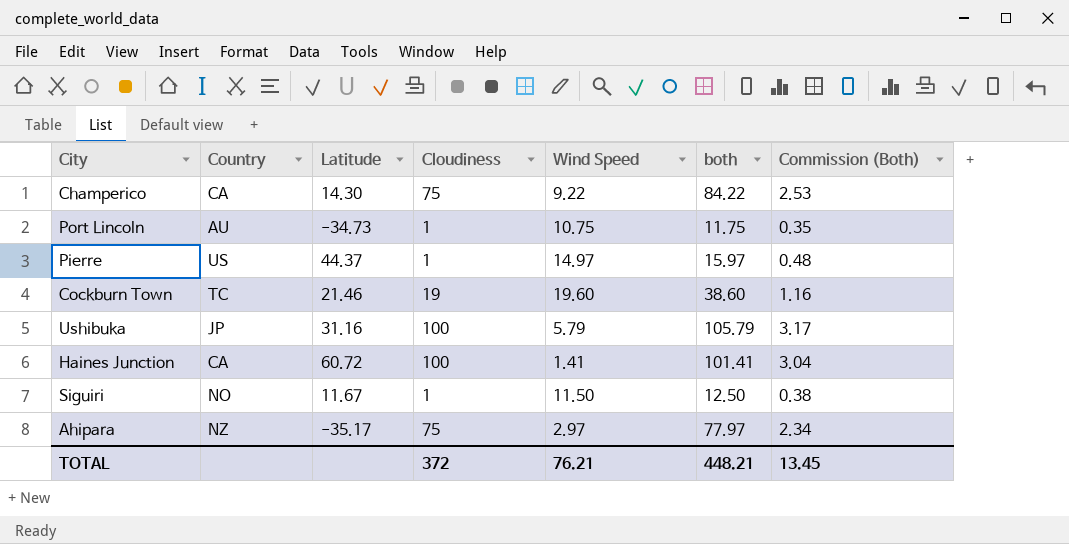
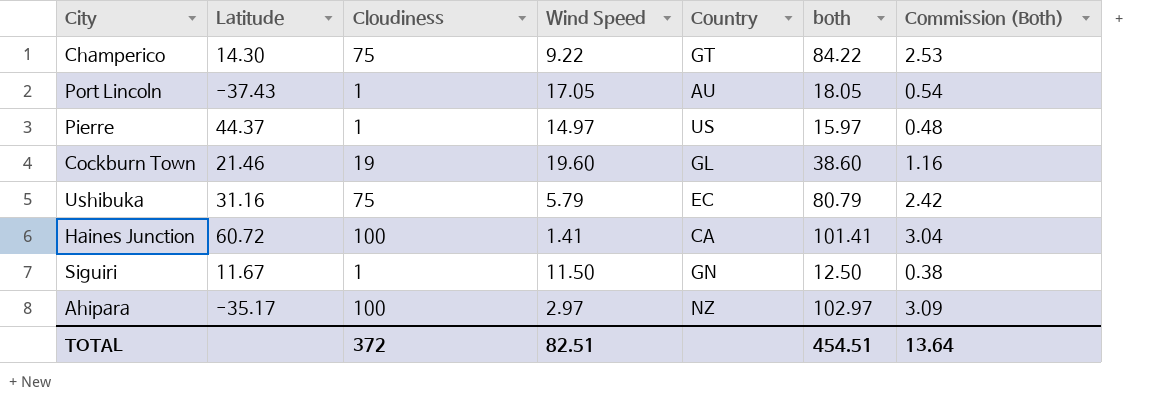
column Country | position: 2 -> 5
Champerico | Country: CA -> GT
Port Lincoln | Latitude: -34.73 -> -37.43
Port Lincoln | Wind Speed: 10.75 -> 17.05
Port Lincoln | both: 11.75 -> 18.05
Port Lincoln | Commission (Both): 0.35 -> 0.54
Cockburn Town | Country: TC -> GL
Ushibuka | Cloudiness: 100 -> 75
Ushibuka | Country: JP -> EC
Ushibuka | both: 105.79 -> 80.79
Ushibuka | Commission (Both): 3.17 -> 2.42
Siguiri | Country: NO -> GN
Ahipara | Cloudiness: 75 -> 100
Ahipara | both: 77.97 -> 102.97
Ahipara | Commission (Both): 2.34 -> 3.09
TOTAL | Wind Speed: 76.21 -> 82.51
TOTAL | both: 448.21 -> 454.51
TOTAL | Commission (Both): 13.45 -> 13.64

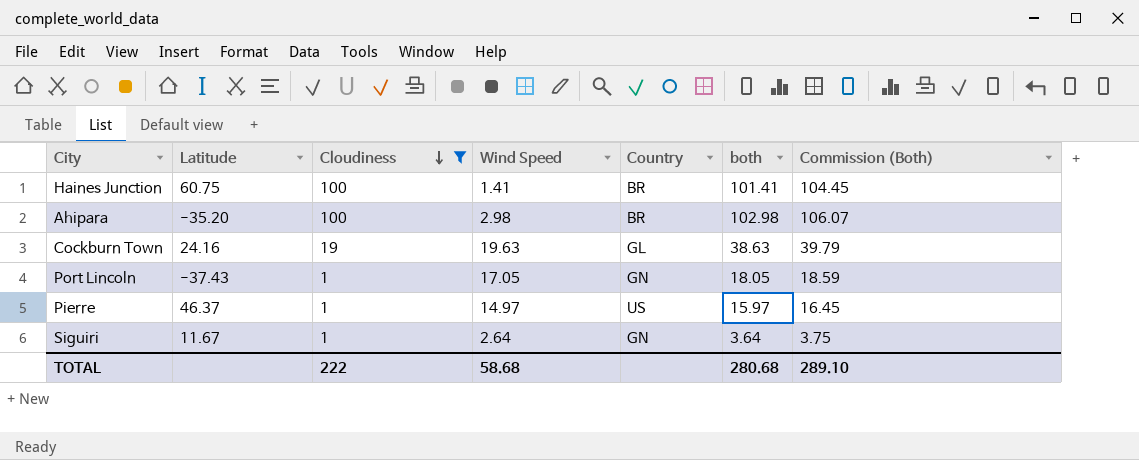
filter: none -> Cloudiness != 75
row order: none -> Cloudiness descending
column Commission (Both) | formula: [both] * 0.03 -> [both] * 1.03
Haines Junction | Latitude: 60.72 -> 60.75
Haines Junction | Country: CA -> BR
Ahipara | Latitude: -35.17 -> -35.20
Ahipara | Wind Speed: 2.97 -> 2.98
Ahipara | Country: NZ -> BR
Ahipara | both: 102.97 -> 102.98
Cockburn Town | Latitude: 21.46 -> 24.16
Cockburn Town | Wind Speed: 19.60 -> 19.63
Cockburn Town | both: 38.60 -> 38.63
Port Lincoln | Country: AU -> GN
Pierre | Latitude: 44.37 -> 46.37
Siguiri | Wind Speed: 11.50 -> 2.64
Siguiri | both: 12.50 -> 3.64
TOTAL | Cloudiness: 372 -> 222
TOTAL | Wind Speed: 82.51 -> 58.68
TOTAL | both: 454.51 -> 280.68
TOTAL | Commission (Both): 13.64 -> 289.10

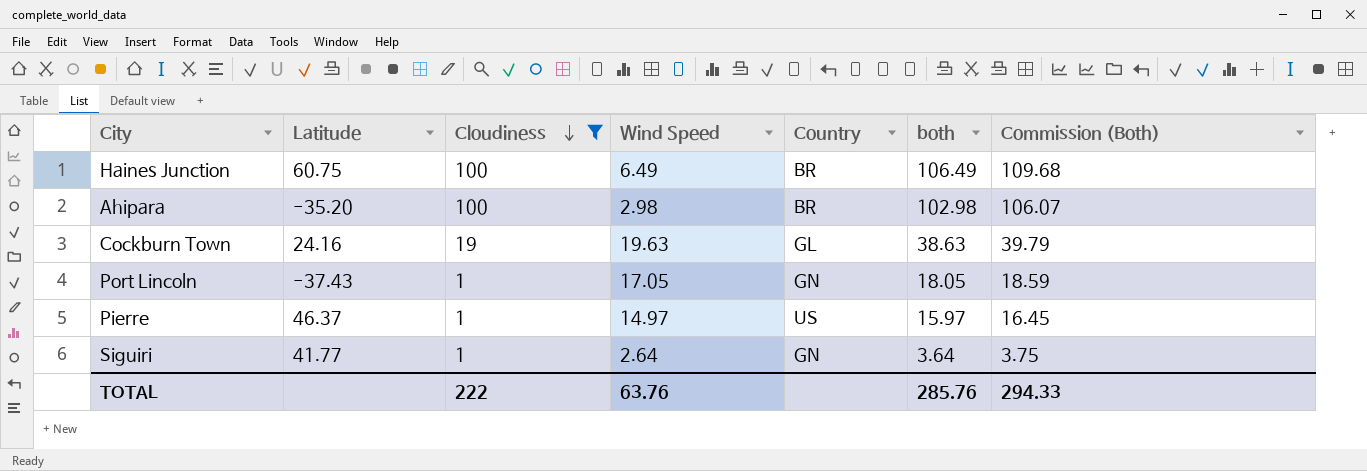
Haines Junction | Wind Speed: 1.41 -> 6.49
Haines Junction | both: 101.41 -> 106.49
Haines Junction | Commission (Both): 104.45 -> 109.68
Siguiri | Latitude: 11.67 -> 41.77
TOTAL | Wind Speed: 58.68 -> 63.76
TOTAL | both: 280.68 -> 285.76
TOTAL | Commission (Both): 289.10 -> 294.33

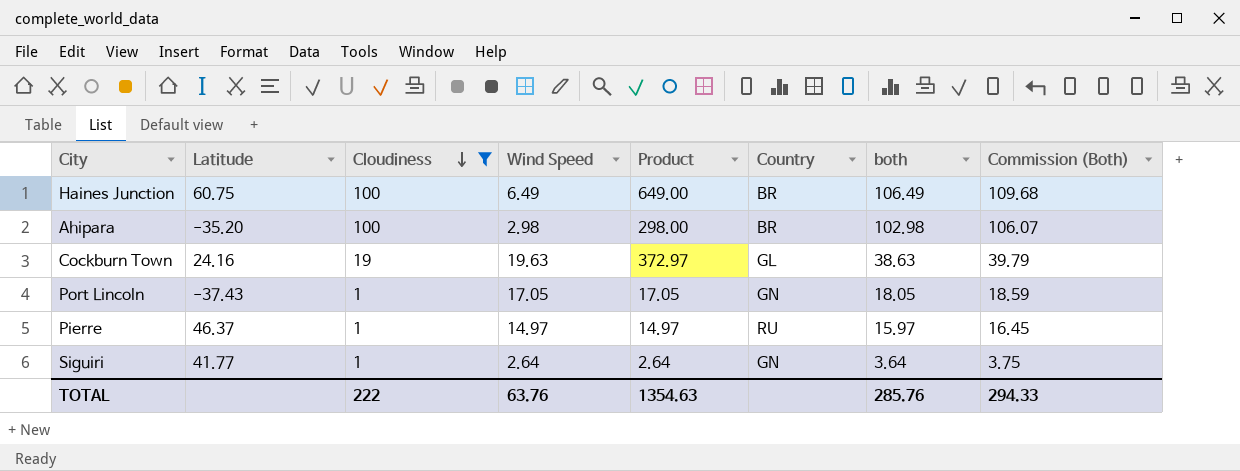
column Product | formula: none -> [Cloudiness] * [Wind Speed]
Pierre | Country: US -> RU

